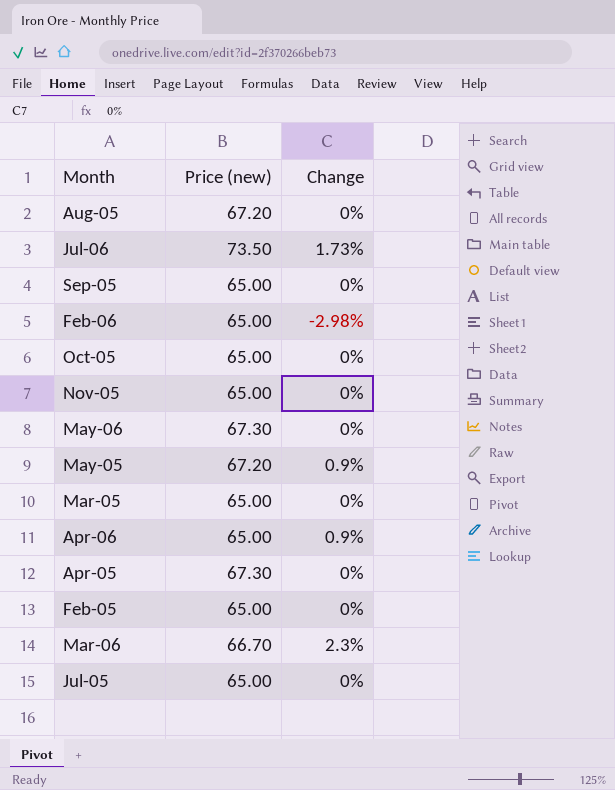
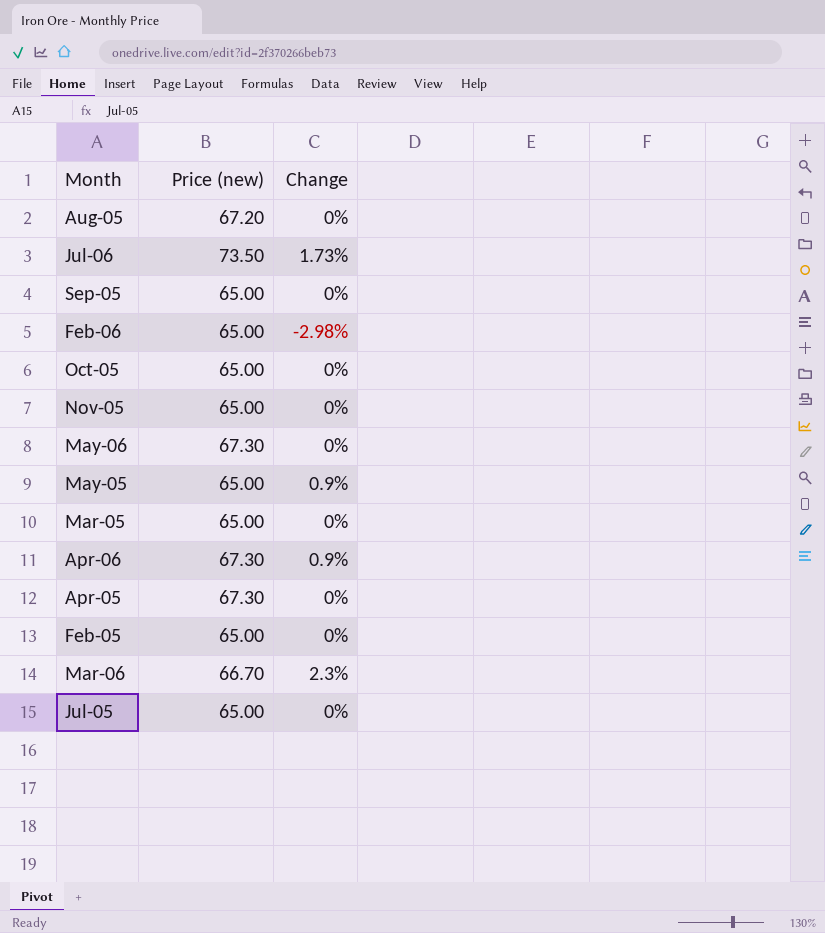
May-05 | Price (new): 67.20 -> 65.00
Apr-06 | Price (new): 65.00 -> 67.30

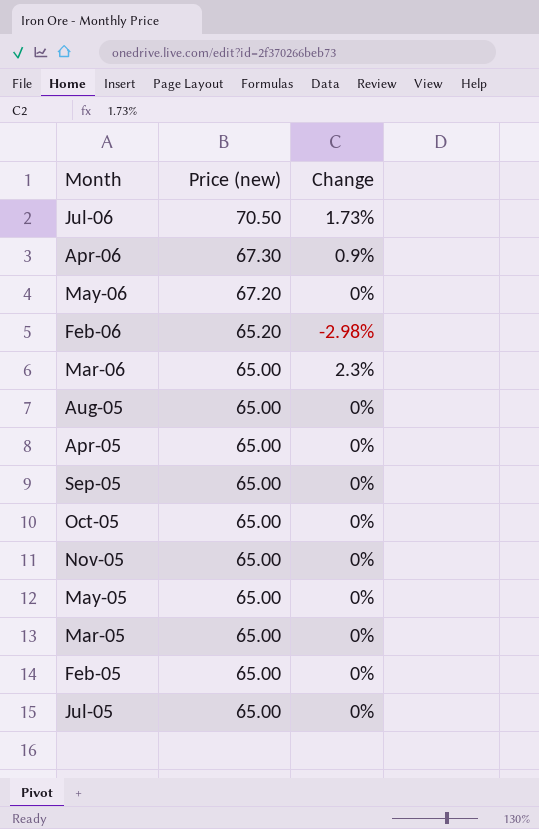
row order: none -> Price (new) descending
Jul-06 | Price (new): 73.50 -> 70.50
May-06 | Price (new): 67.30 -> 67.20
Feb-06 | Price (new): 65.00 -> 65.20
Mar-06 | Price (new): 66.70 -> 65.00
Aug-05 | Price (new): 67.20 -> 65.00
Apr-05 | Price (new): 67.30 -> 65.00
May-05 | Change: 0.9% -> 0%

